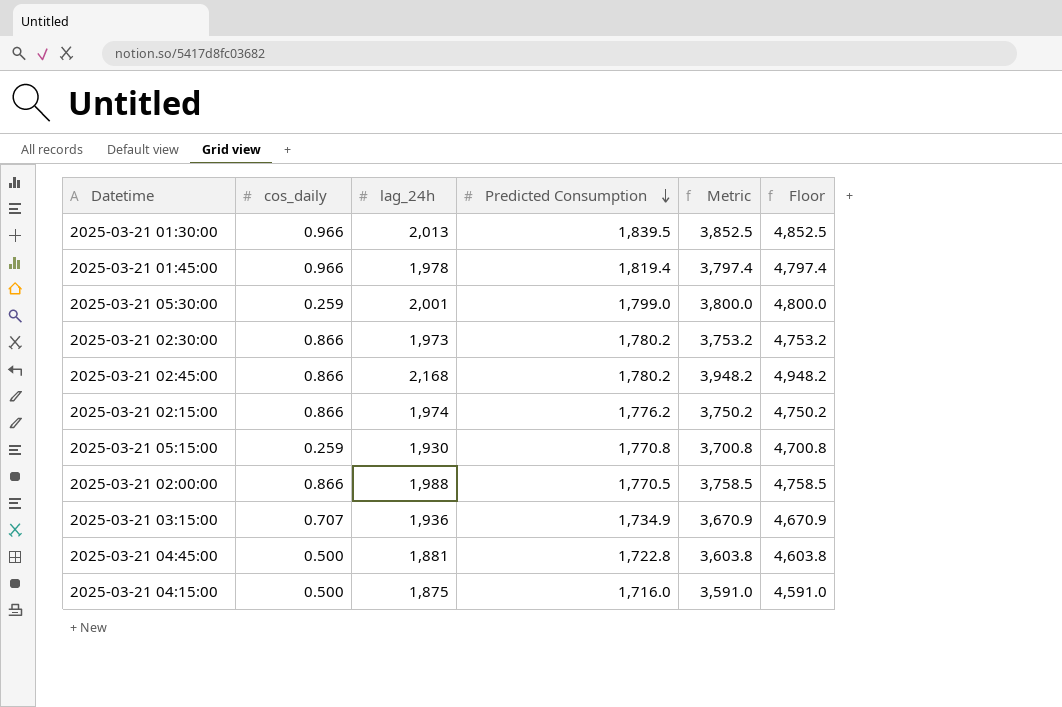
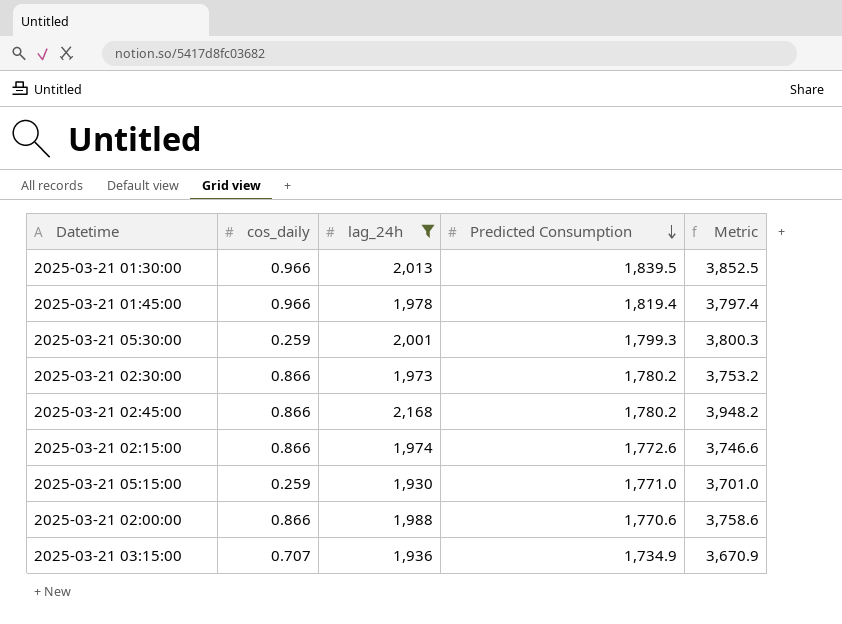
filter: none -> lag_24h >= 1,930
column Floor | formula: [Metric] + 1000 -> none
2025-03-21 05:30:00 | Predicted Consumption: 1,799.0 -> 1,799.3
2025-03-21 05:30:00 | Metric: 3,800.0 -> 3,800.3
2025-03-21 02:15:00 | Predicted Consumption: 1,776.2 -> 1,772.6
2025-03-21 02:15:00 | Metric: 3,750.2 -> 3,746.6
2025-03-21 05:15:00 | Predicted Consumption: 1,770.8 -> 1,771.0
2025-03-21 05:15:00 | Metric: 3,700.8 -> 3,701.0
2025-03-21 02:00:00 | Predicted Consumption: 1,770.5 -> 1,770.6
2025-03-21 02:00:00 | Metric: 3,758.5 -> 3,758.6

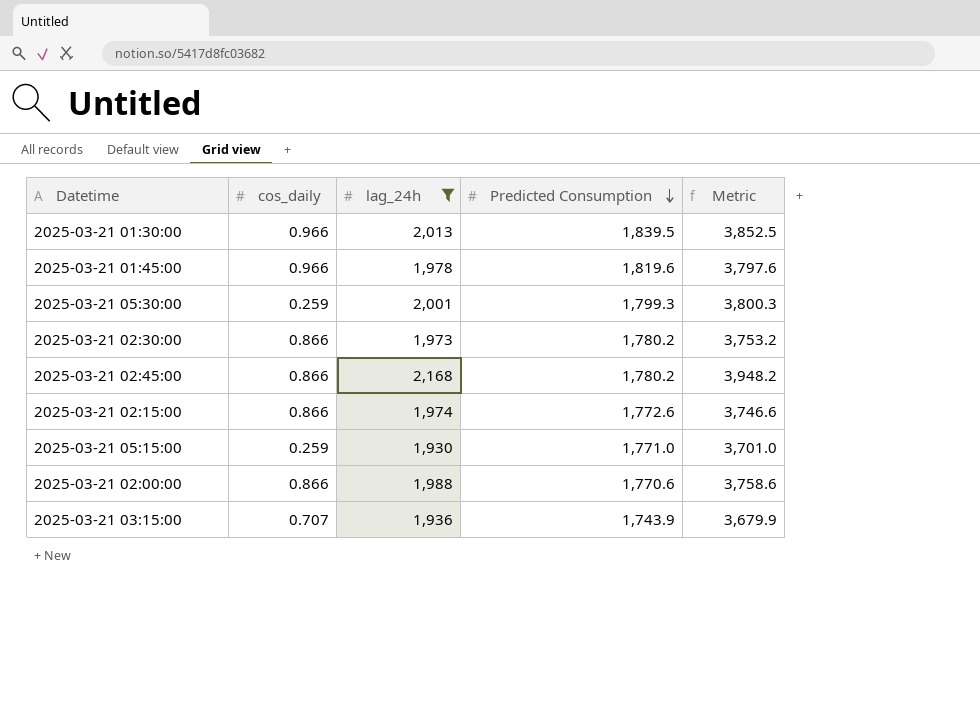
2025-03-21 01:45:00 | Predicted Consumption: 1,819.4 -> 1,819.6
2025-03-21 01:45:00 | Metric: 3,797.4 -> 3,797.6
2025-03-21 03:15:00 | Predicted Consumption: 1,734.9 -> 1,743.9
2025-03-21 03:15:00 | Metric: 3,670.9 -> 3,679.9

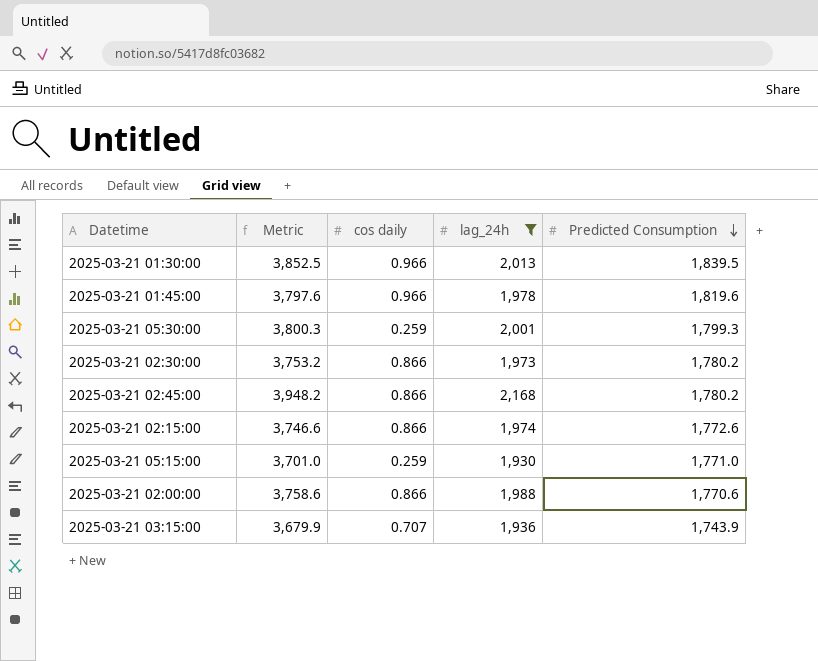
column Metric | position: 5 -> 2
column name: cos_daily -> cos daily

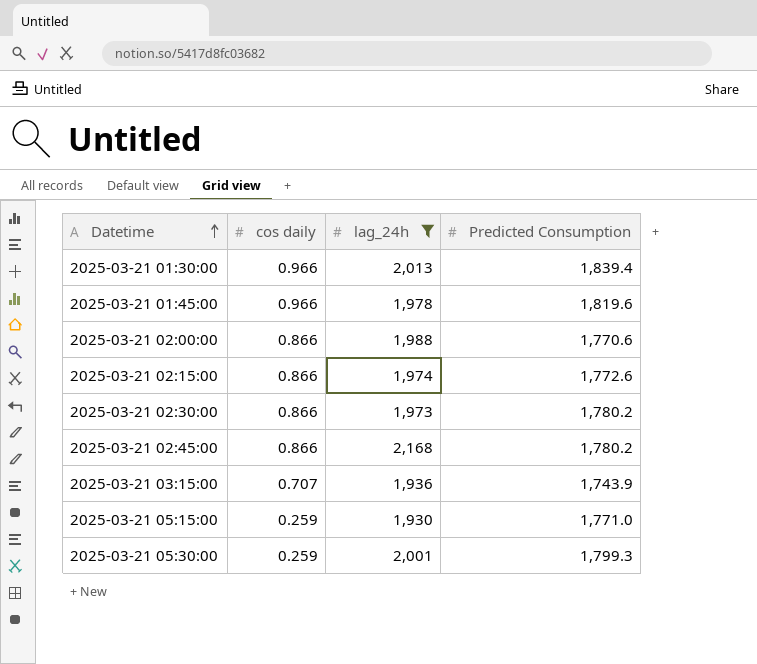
row order: Predicted Consumption descending -> Datetime ascending
column Metric | formula: [lag_24h] + [Predicted Consumption] -> none
2025-03-21 01:30:00 | Predicted Consumption: 1,839.5 -> 1,839.4

